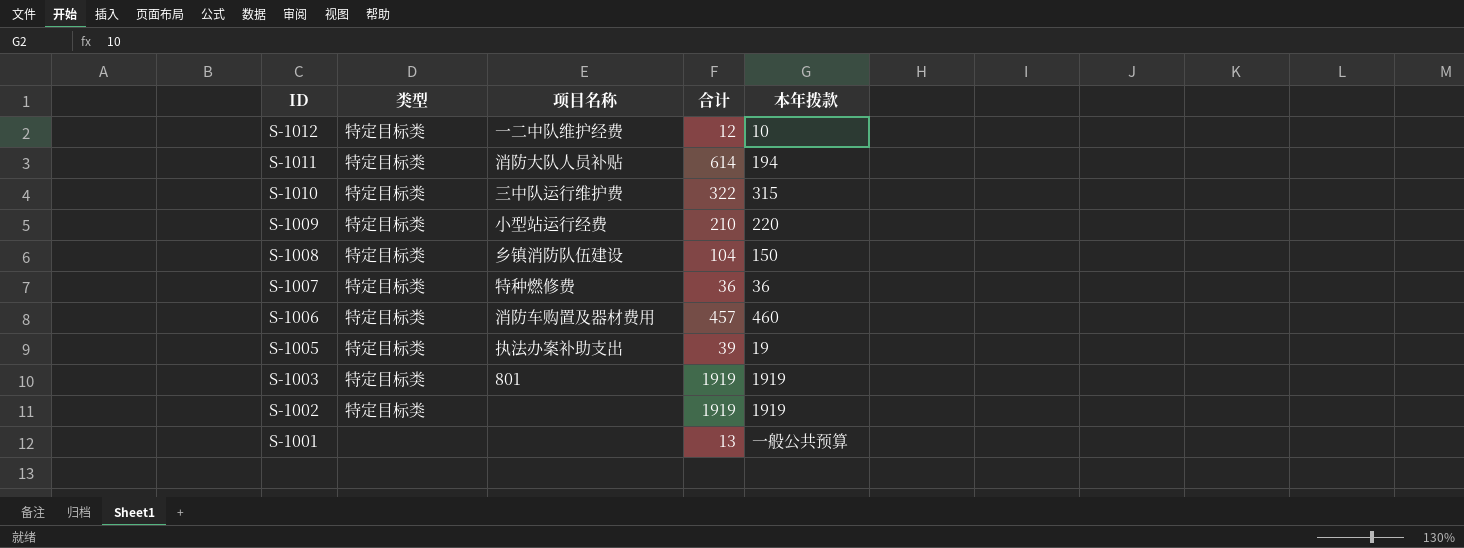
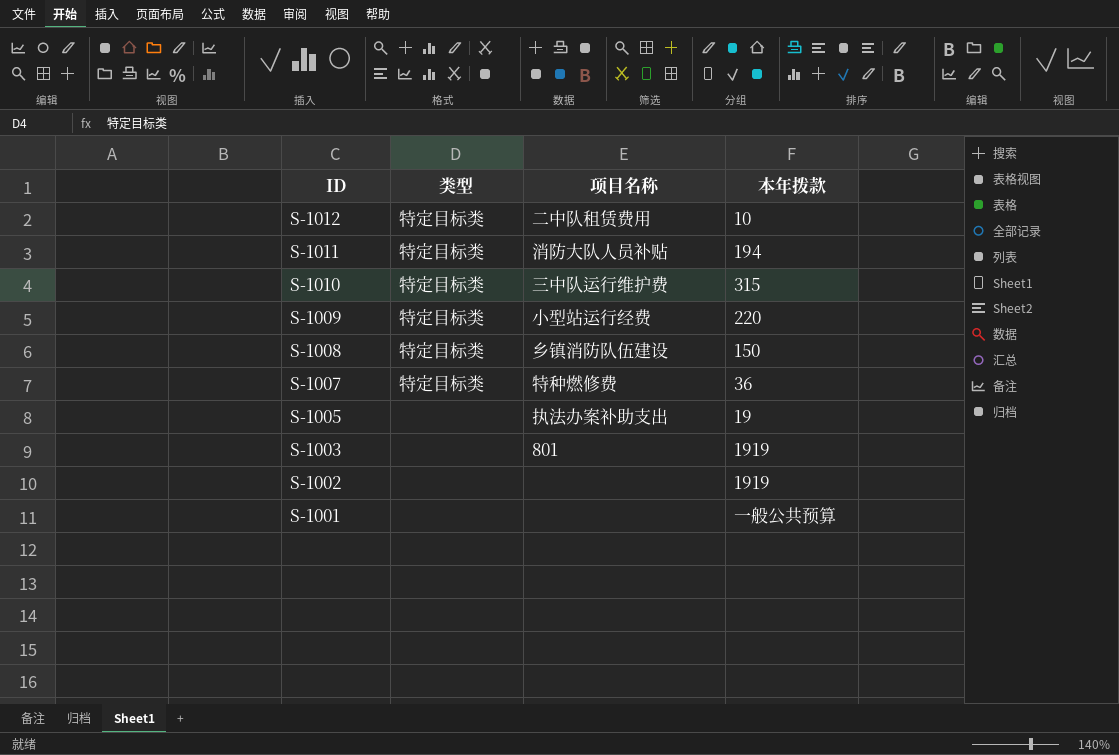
column 合计 | position: 4 -> none
row S-1006: 特定目标类 | 消防车购置及器材费用 | 457 | 460 -> none
S-1012 | 项目名称: 一二中队维护经费 -> 二中队租赁费用
S-1005 | 类型: 特定目标类 -> none
S-1003 | 类型: 特定目标类 -> none
S-1002 | 类型: 特定目标类 -> none

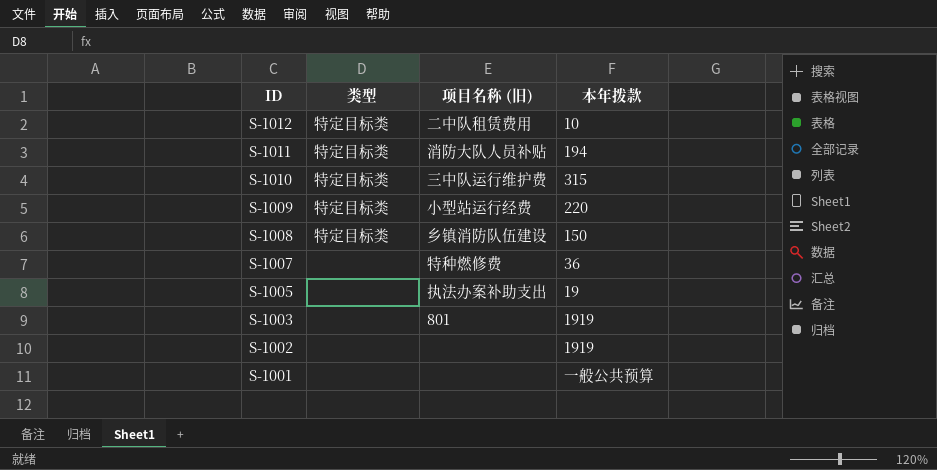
column name: 项目名称 -> 项目名称 (旧)
S-1007 | 类型: 特定目标类 -> none

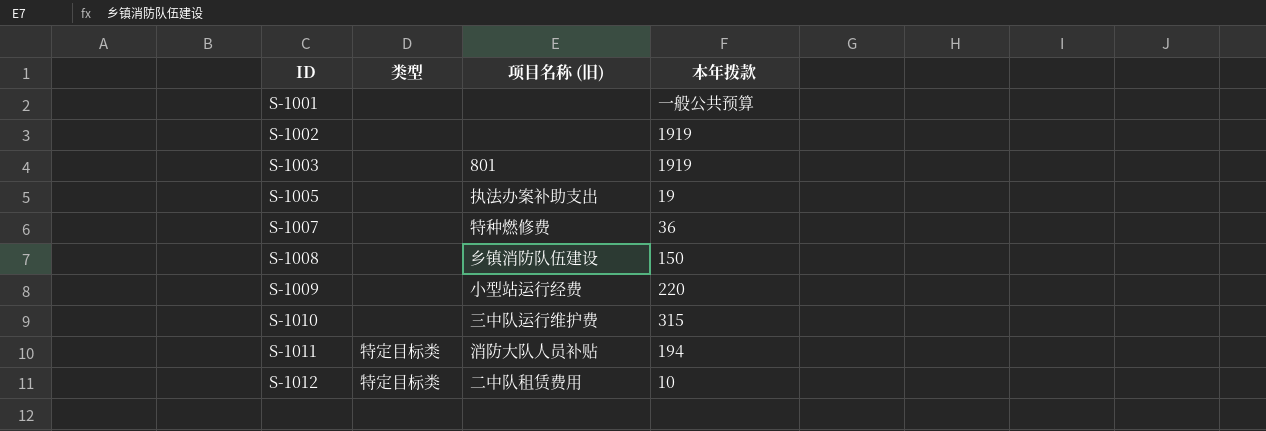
row order: ID descending -> ID ascending
S-1008 | 类型: 特定目标类 -> none
S-1009 | 类型: 特定目标类 -> none
S-1010 | 类型: 特定目标类 -> none

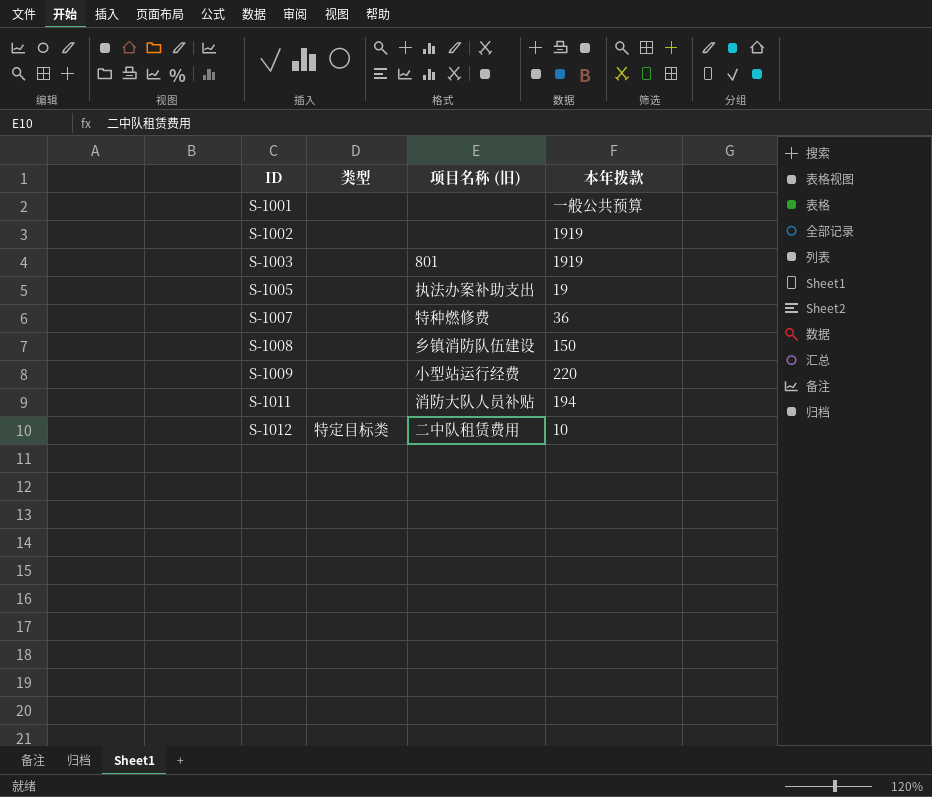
row S-1010: none | 三中队运行维护费 | 315 -> none
S-1011 | 类型: 特定目标类 -> none

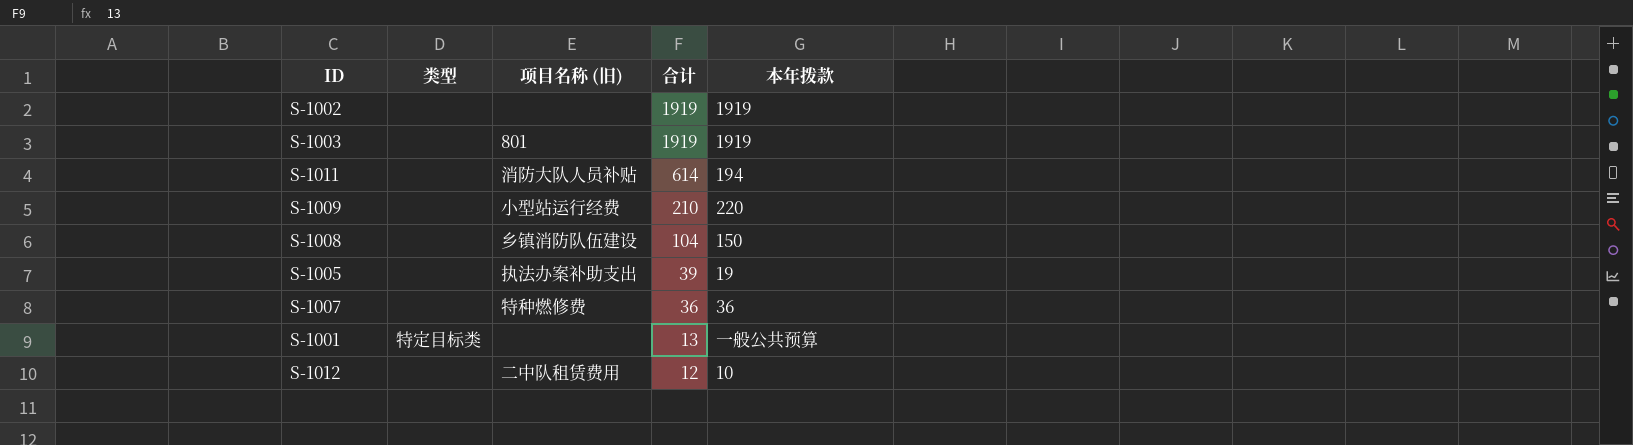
row order: ID ascending -> 合计 descending
column 合计 | position: none -> 4
S-1001 | 类型: none -> 特定目标类
S-1012 | 类型: 特定目标类 -> none

